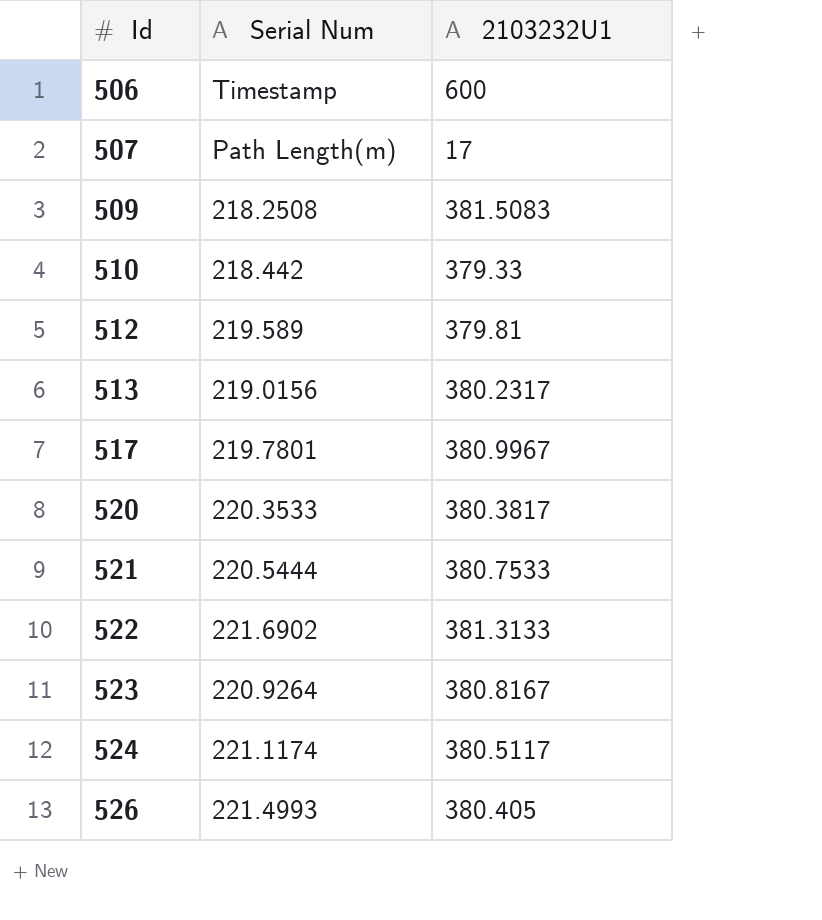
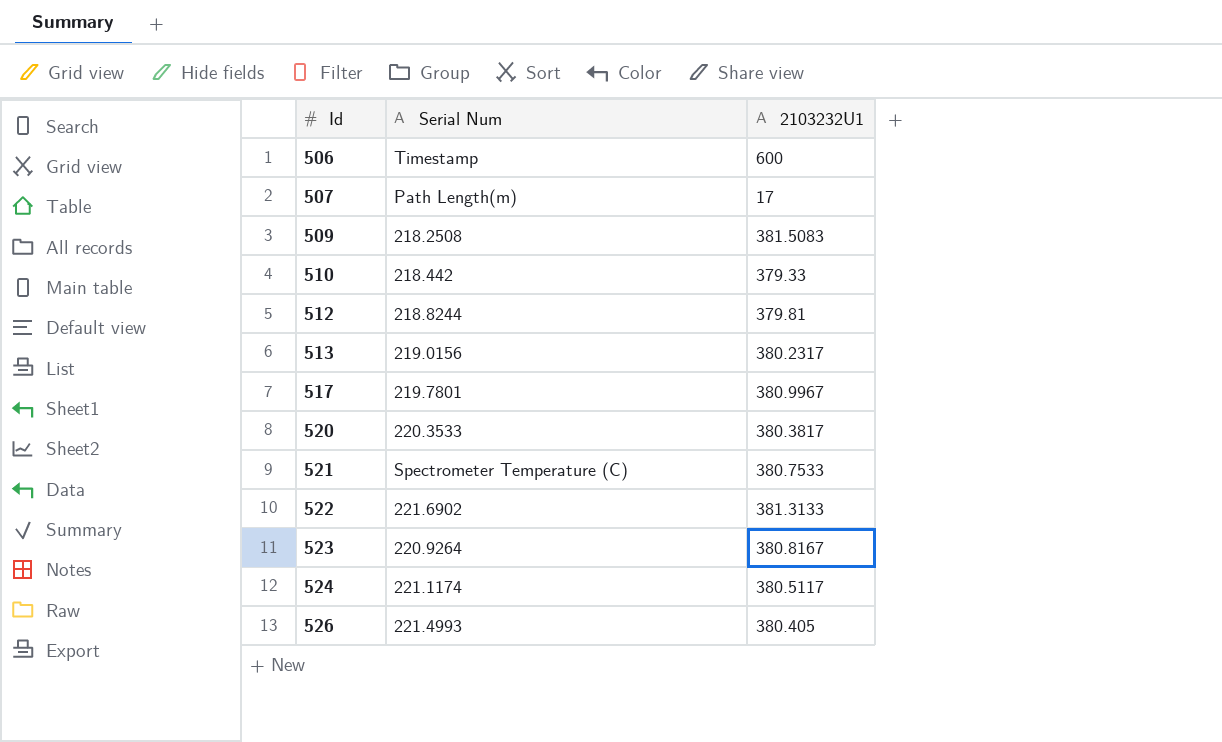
512 | Serial Num: 219.589 -> 218.8244
521 | Serial Num: 220.5444 -> Spectrometer Temperature (C)

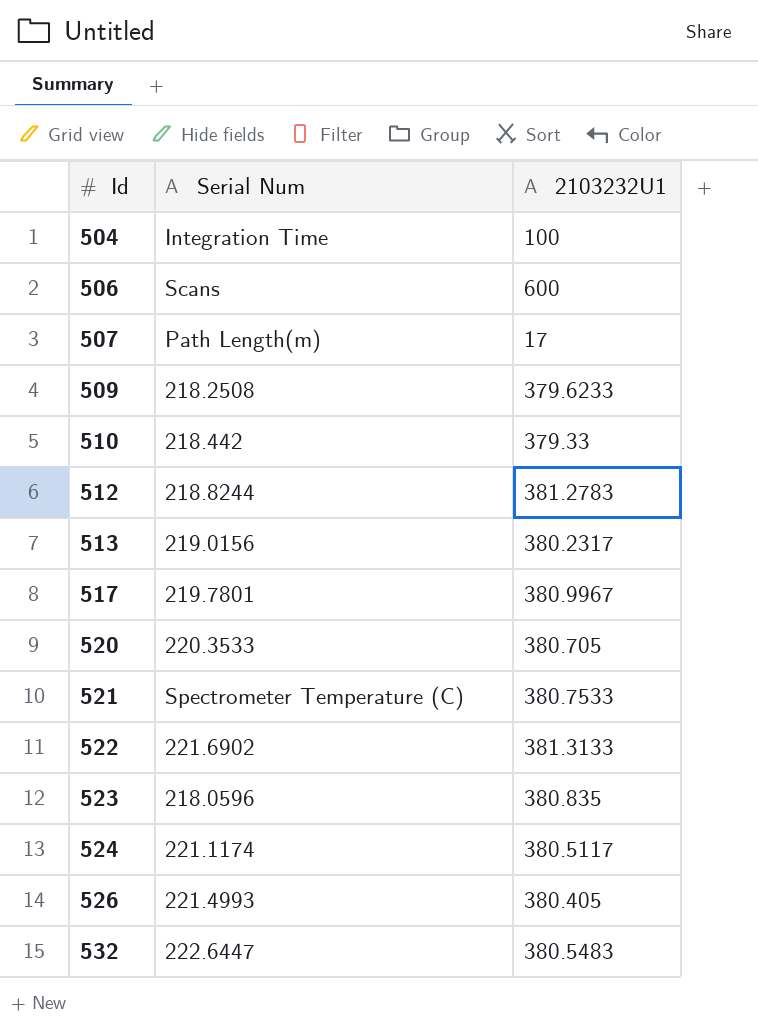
row 504: none -> Integration Time | 100
506 | Serial Num: Timestamp -> Scans
509 | 2103232U1: 381.5083 -> 379.6233
512 | 2103232U1: 379.81 -> 381.2783
520 | 2103232U1: 380.3817 -> 380.705
523 | Serial Num: 220.9264 -> 218.0596
523 | 2103232U1: 380.8167 -> 380.835
row 532: none -> 222.6447 | 380.5483

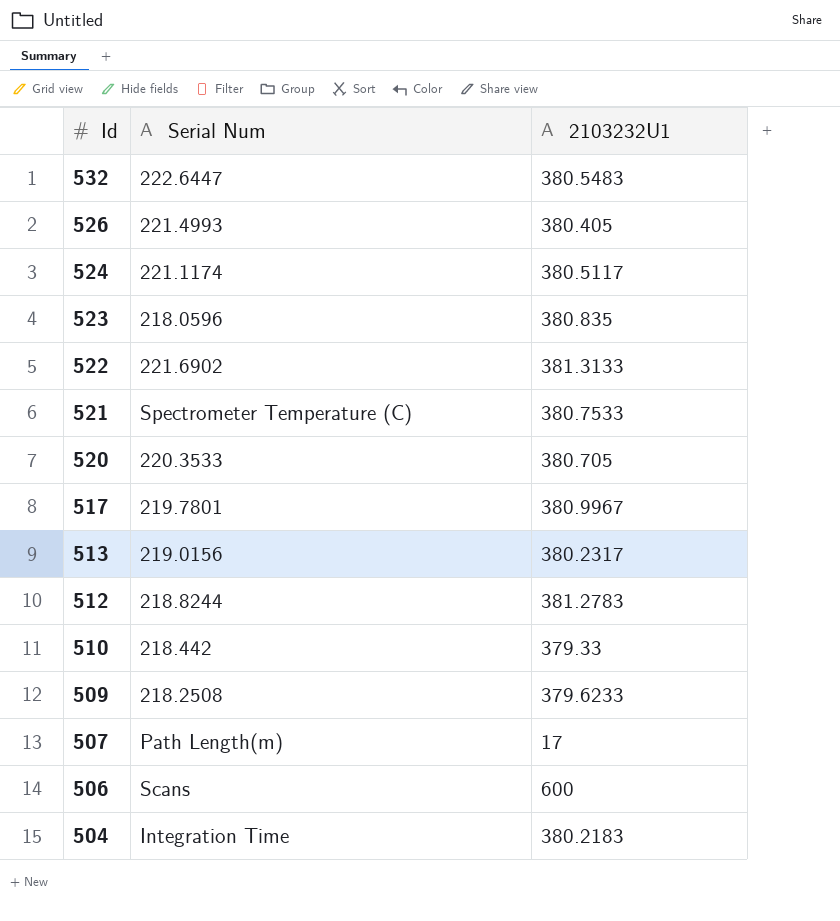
row order: Id ascending -> Id descending
504 | 2103232U1: 100 -> 380.2183

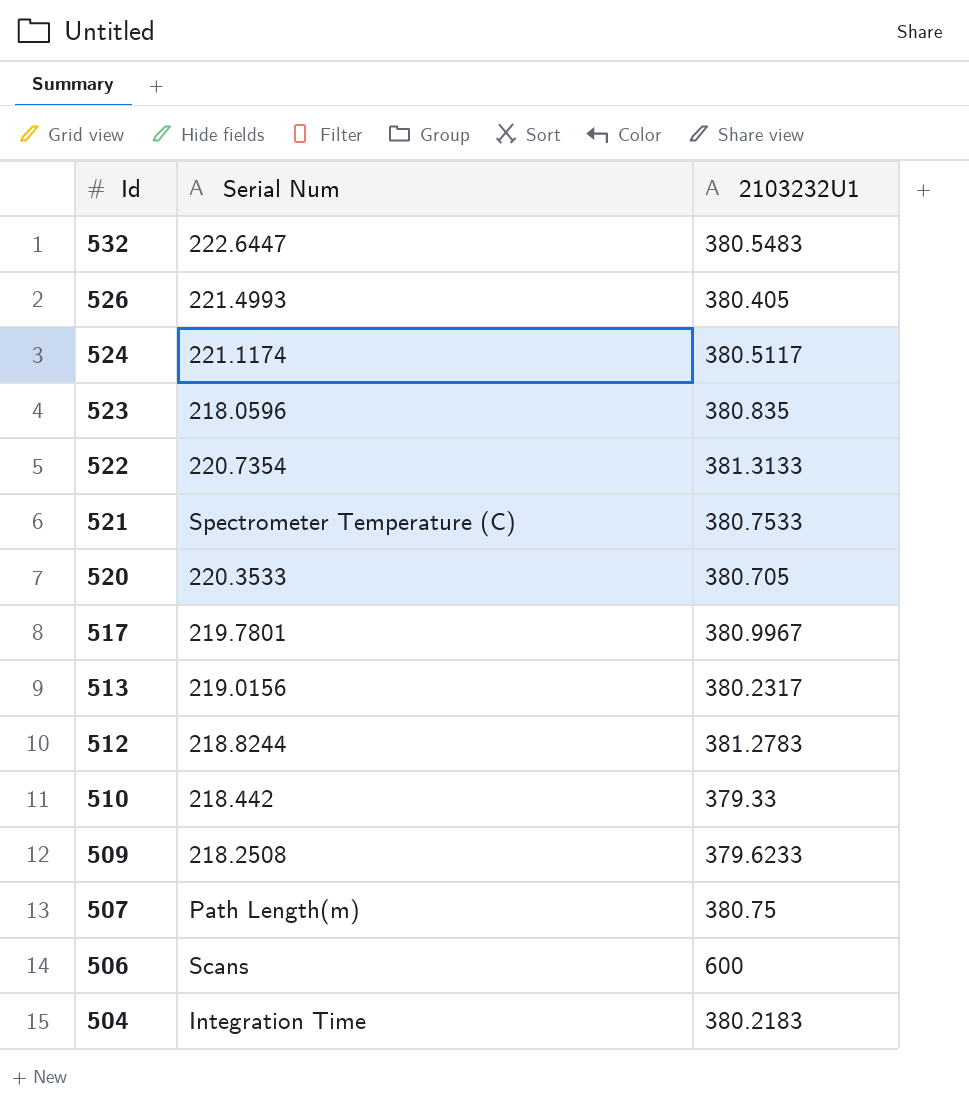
522 | Serial Num: 221.6902 -> 220.7354
507 | 2103232U1: 17 -> 380.75

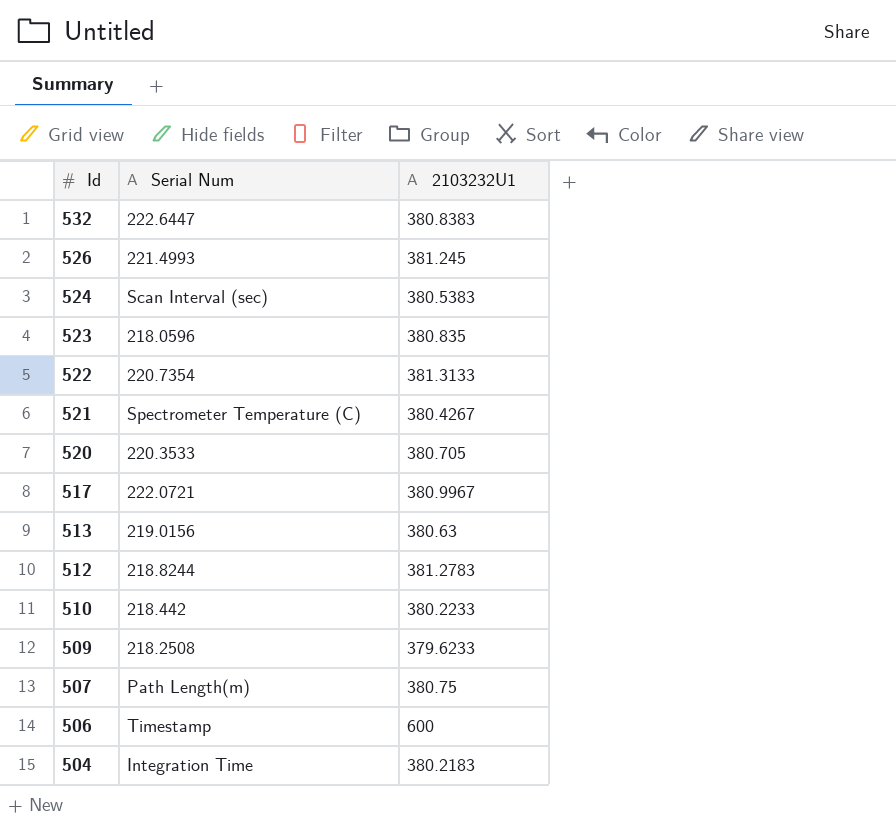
532 | 2103232U1: 380.5483 -> 380.8383
526 | 2103232U1: 380.405 -> 381.245
524 | Serial Num: 221.1174 -> Scan Interval (sec)
524 | 2103232U1: 380.5117 -> 380.5383
521 | 2103232U1: 380.7533 -> 380.4267
517 | Serial Num: 219.7801 -> 222.0721
513 | 2103232U1: 380.2317 -> 380.63
510 | 2103232U1: 379.33 -> 380.2233
506 | Serial Num: Scans -> Timestamp

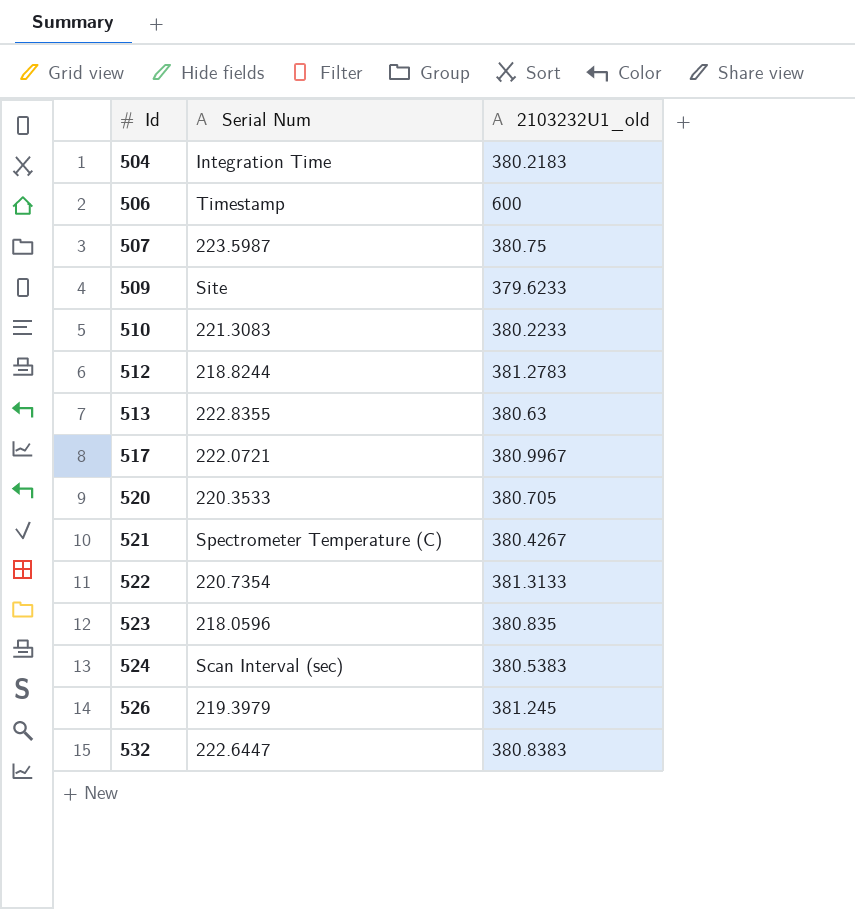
row order: Id descending -> Id ascending
column name: 2103232U1 -> 2103232U1_old
507 | Serial Num: Path Length(m) -> 223.5987
509 | Serial Num: 218.2508 -> Site
510 | Serial Num: 218.442 -> 221.3083
513 | Serial Num: 219.0156 -> 222.8355
526 | Serial Num: 221.4993 -> 219.3979

